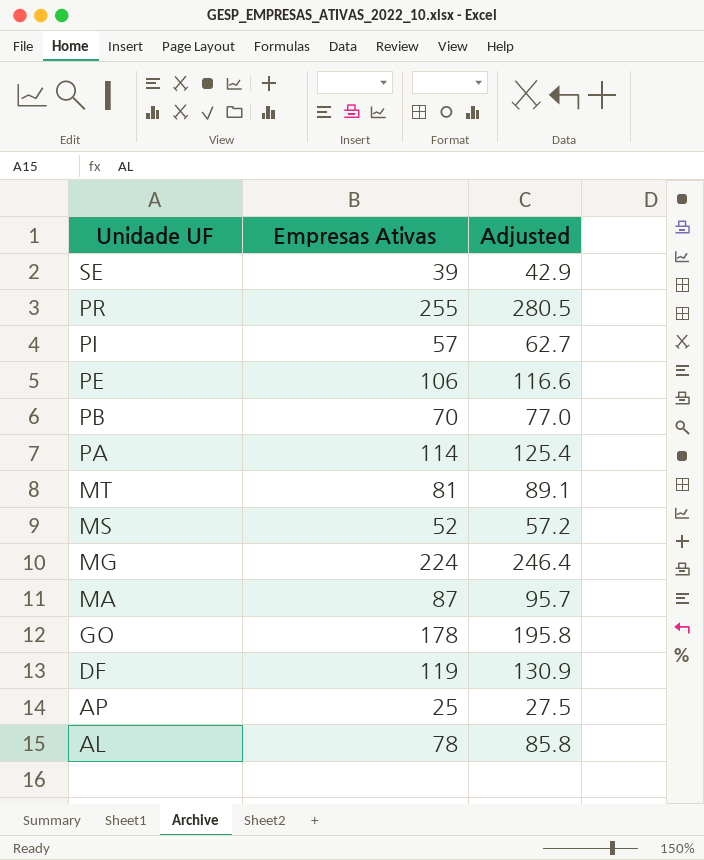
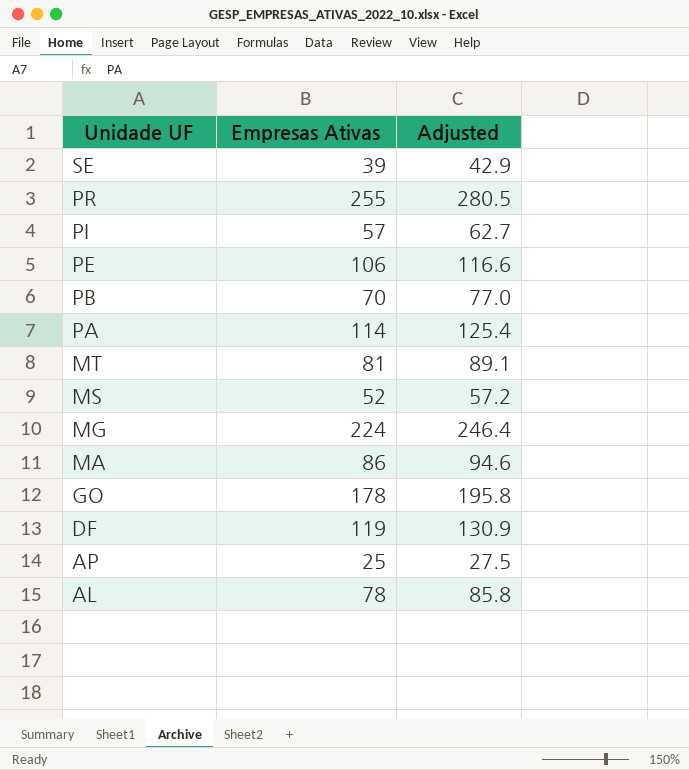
MA | Empresas Ativas: 87 -> 86
MA | Adjusted: 95.7 -> 94.6

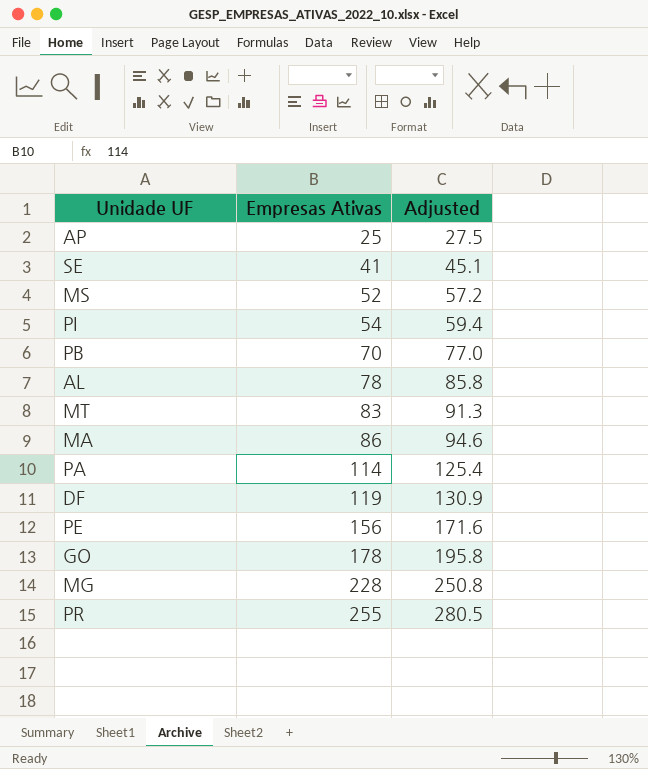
row order: Unidade UF descending -> Empresas Ativas ascending
SE | Empresas Ativas: 39 -> 41
SE | Adjusted: 42.9 -> 45.1
PI | Empresas Ativas: 57 -> 54
PI | Adjusted: 62.7 -> 59.4
MT | Empresas Ativas: 81 -> 83
MT | Adjusted: 89.1 -> 91.3
PE | Empresas Ativas: 106 -> 156
PE | Adjusted: 116.6 -> 171.6
MG | Empresas Ativas: 224 -> 228
MG | Adjusted: 246.4 -> 250.8

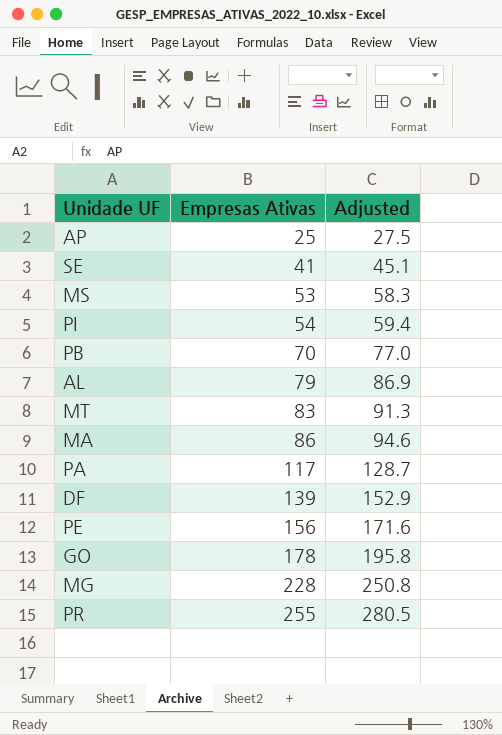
MS | Empresas Ativas: 52 -> 53
MS | Adjusted: 57.2 -> 58.3
AL | Empresas Ativas: 78 -> 79
AL | Adjusted: 85.8 -> 86.9
PA | Empresas Ativas: 114 -> 117
PA | Adjusted: 125.4 -> 128.7
DF | Empresas Ativas: 119 -> 139
DF | Adjusted: 130.9 -> 152.9

